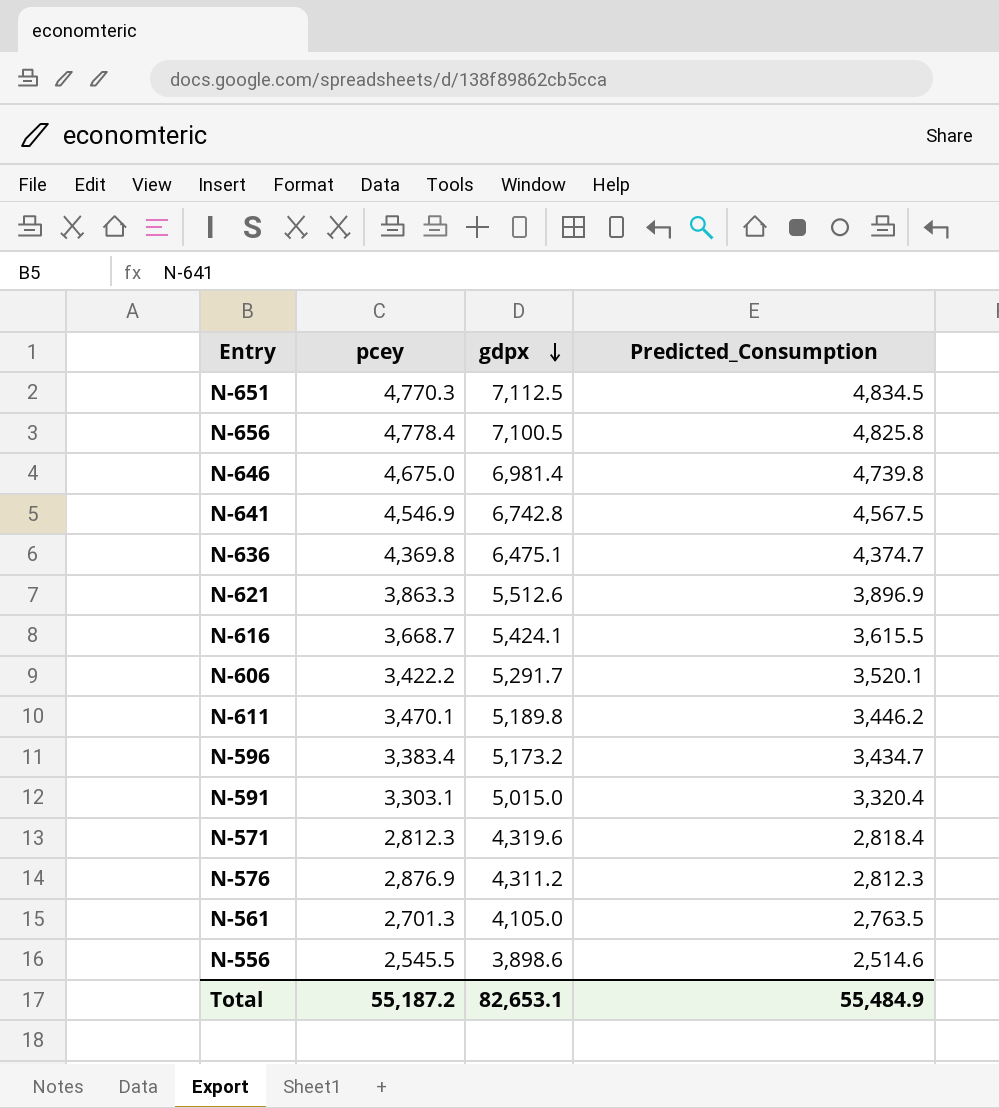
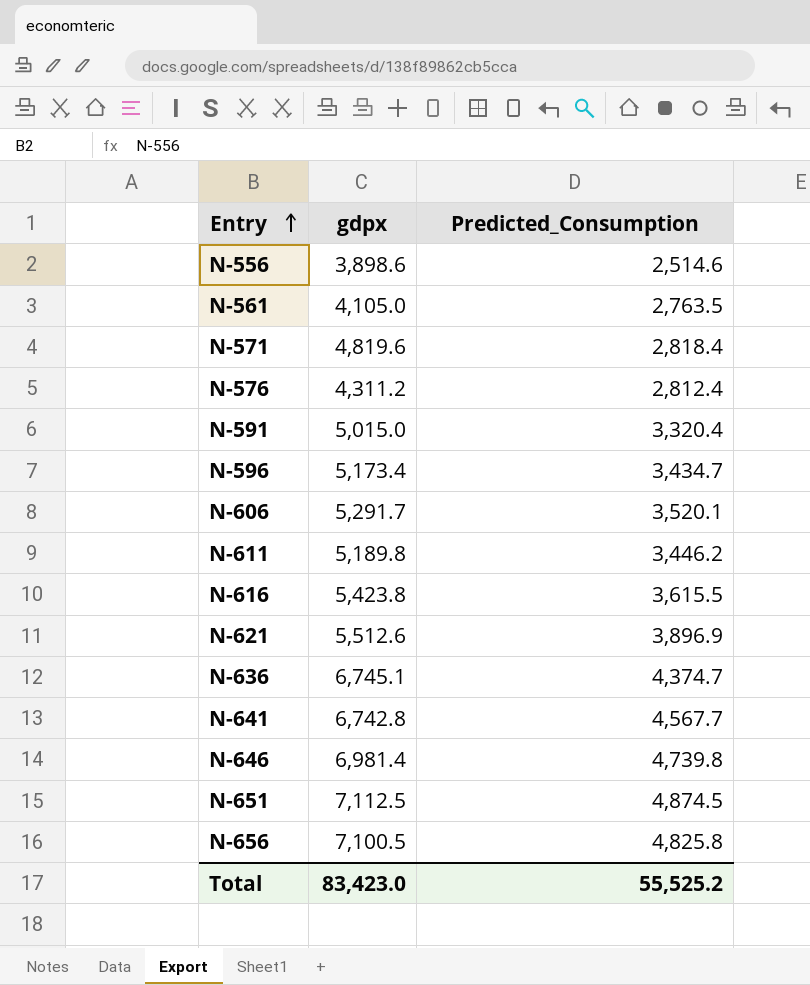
row order: gdpx descending -> Entry ascending
column pcey | position: 2 -> none
N-571 | gdpx: 4,319.6 -> 4,819.6
N-576 | Predicted_Consumption: 2,812.3 -> 2,812.4
N-596 | gdpx: 5,173.2 -> 5,173.4
N-616 | gdpx: 5,424.1 -> 5,423.8
N-636 | gdpx: 6,475.1 -> 6,745.1
N-641 | Predicted_Consumption: 4,567.5 -> 4,567.7
N-651 | Predicted_Consumption: 4,834.5 -> 4,874.5
Total | gdpx: 82,653.1 -> 83,423.0
Total | Predicted_Consumption: 55,484.9 -> 55,525.2

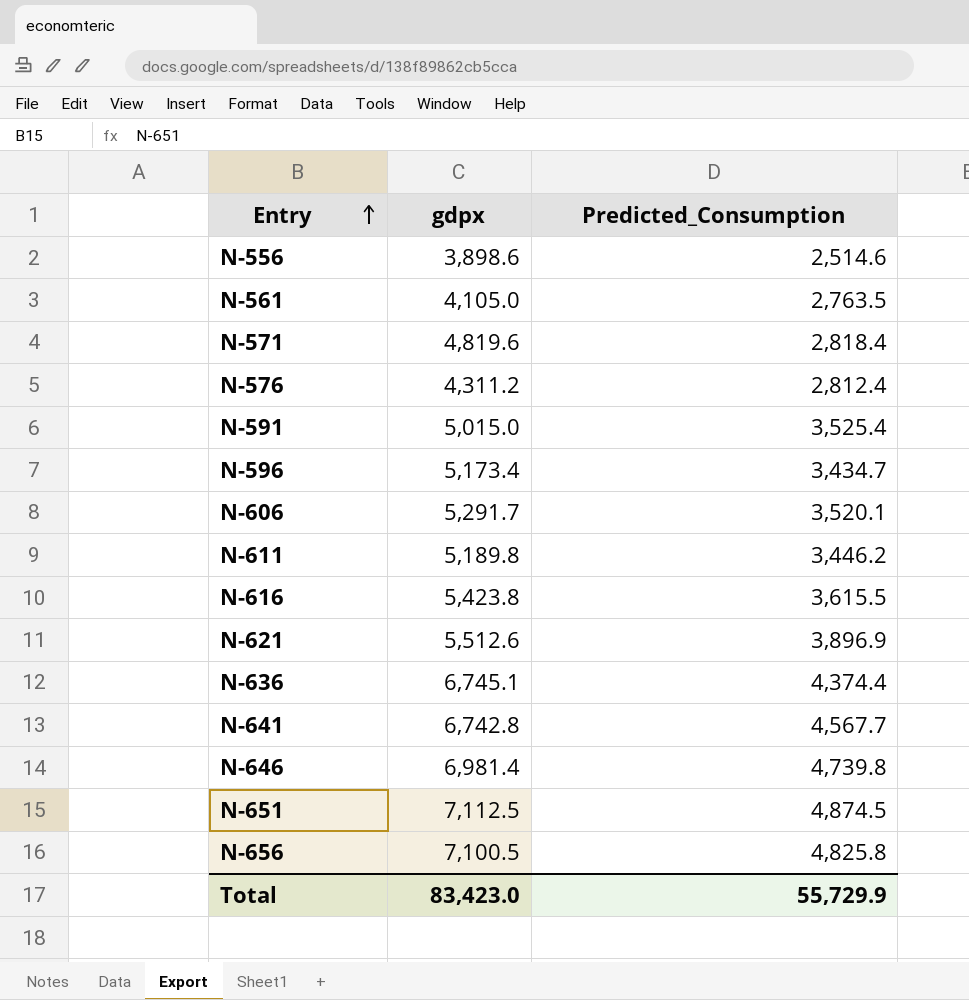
N-591 | Predicted_Consumption: 3,320.4 -> 3,525.4
N-636 | Predicted_Consumption: 4,374.7 -> 4,374.4
Total | Predicted_Consumption: 55,525.2 -> 55,729.9

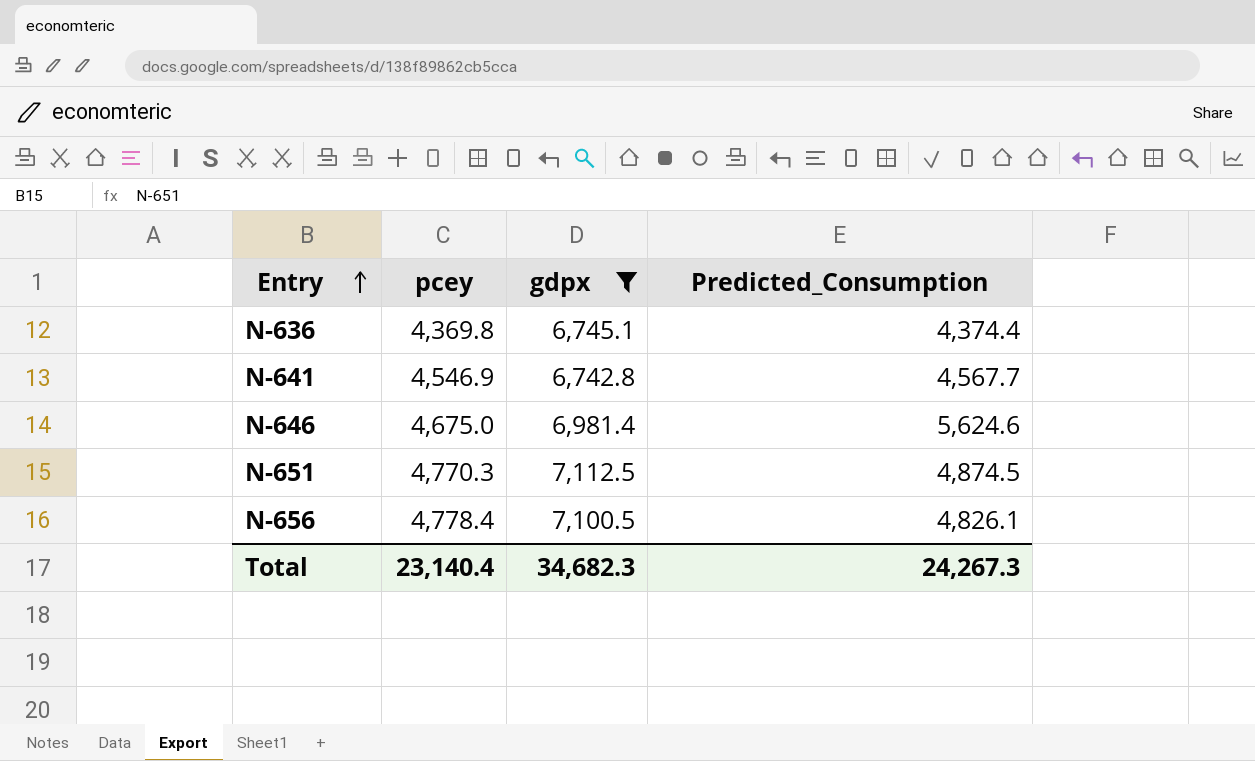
filter: none -> gdpx >= 6,742.8
column pcey | position: none -> 2
N-646 | Predicted_Consumption: 4,739.8 -> 5,624.6
N-656 | Predicted_Consumption: 4,825.8 -> 4,826.1
Total | gdpx: 83,423.0 -> 34,682.3
Total | Predicted_Consumption: 55,729.9 -> 24,267.3

